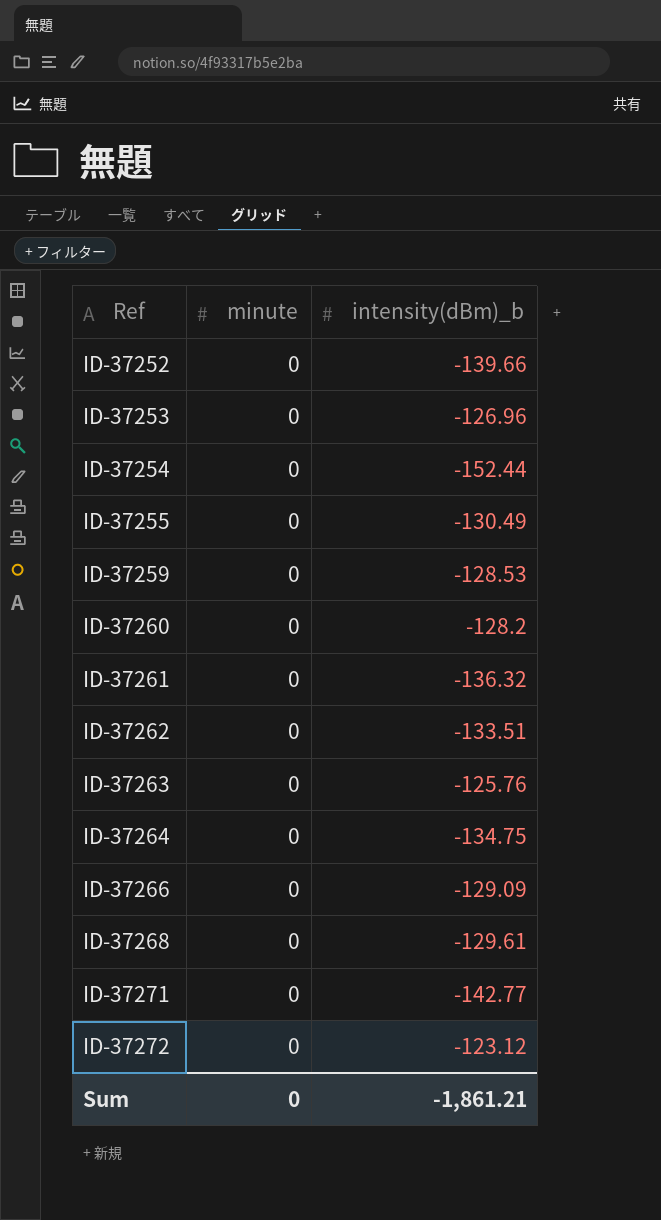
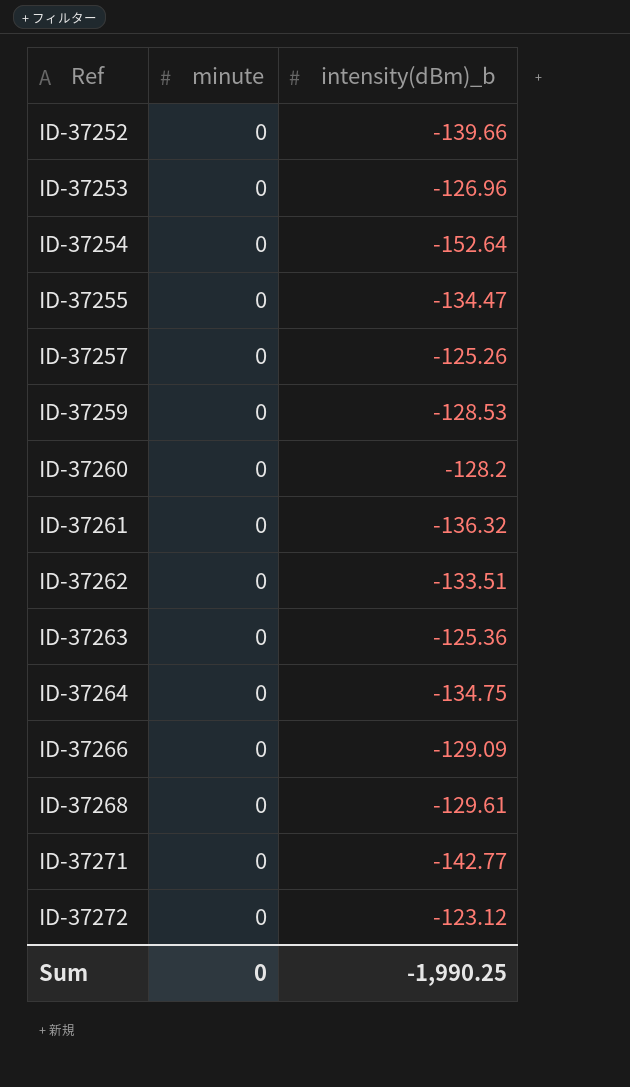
ID-37254 | intensity(dBm)_b: -152.44 -> -152.64
ID-37255 | intensity(dBm)_b: -130.49 -> -134.47
row ID-37257: none -> 0 | -125.26
ID-37263 | intensity(dBm)_b: -125.76 -> -125.36
Sum | intensity(dBm)_b: -1,861.21 -> -1,990.25

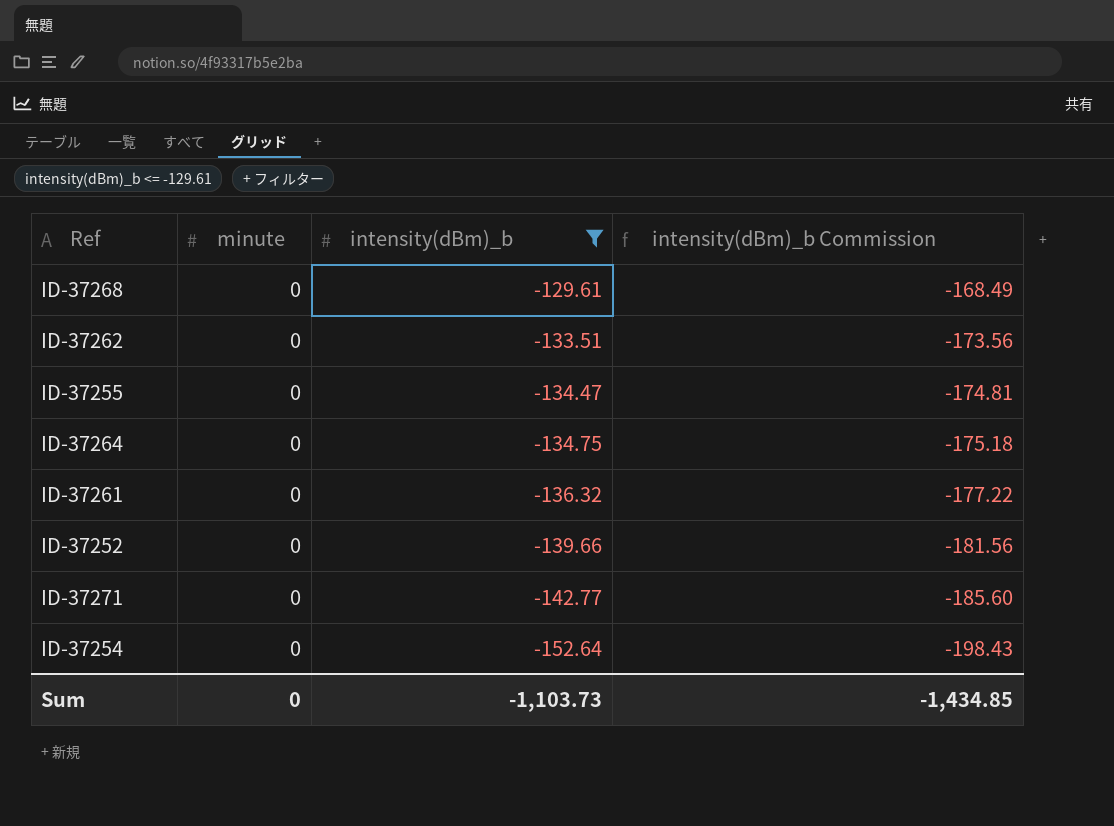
filter: none -> intensity(dBm)_b <= -129.61
row order: Ref ascending -> intensity(dBm)_b descending
column intensity(dBm)_b Commission | formula: none -> [intensity(dBm)_b] * 1.3
Sum | intensity(dBm)_b: -1,990.25 -> -1,103.73

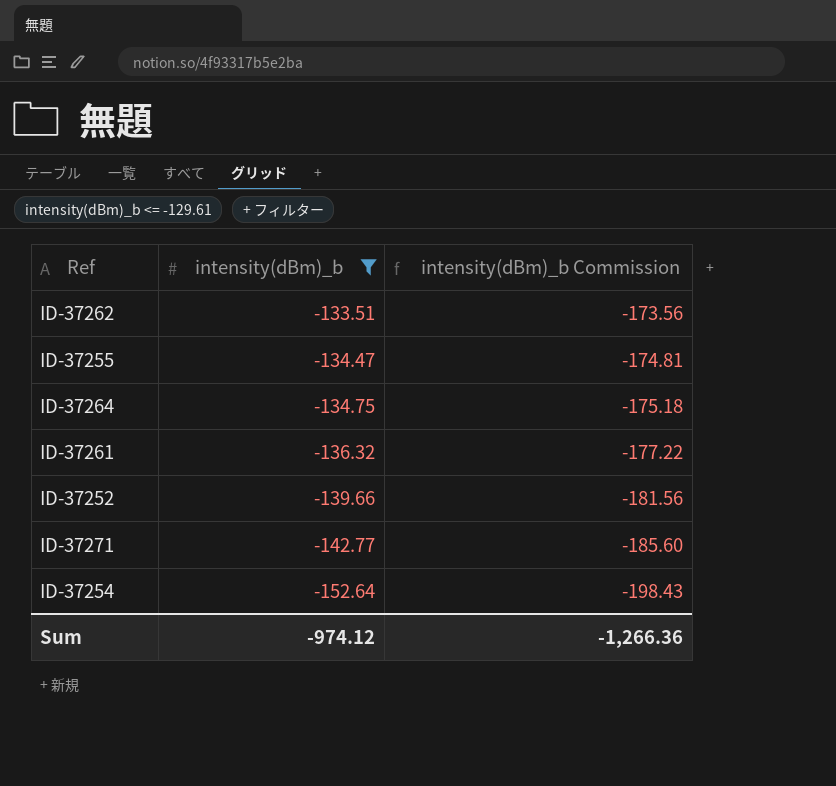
column minute | position: 2 -> none
row ID-37268: 0 | -129.61 | -168.49 -> none
Sum | intensity(dBm)_b: -1,103.73 -> -974.12
Sum | intensity(dBm)_b Commission: -1,434.85 -> -1,266.36

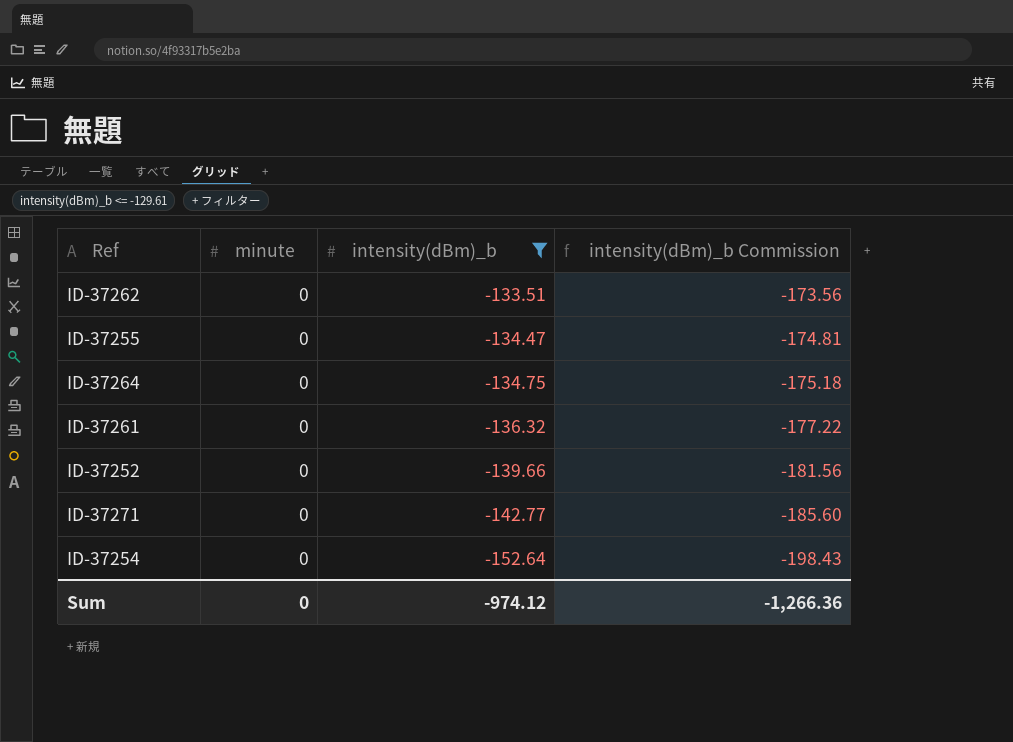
column minute | position: none -> 2

